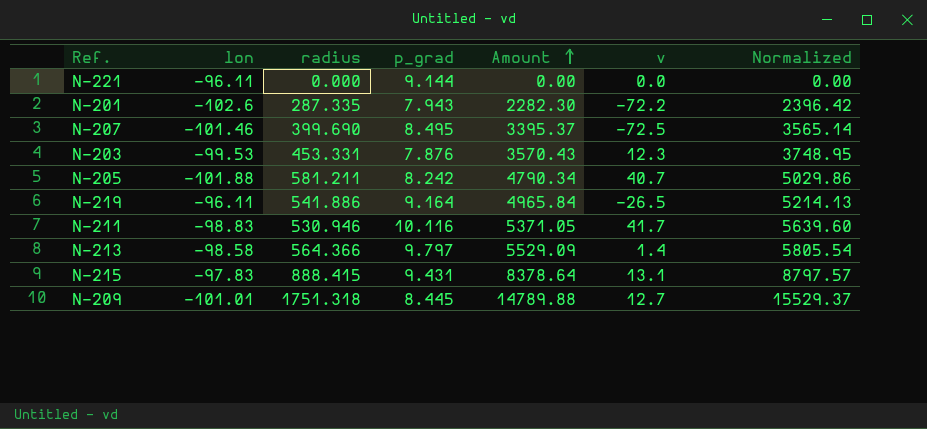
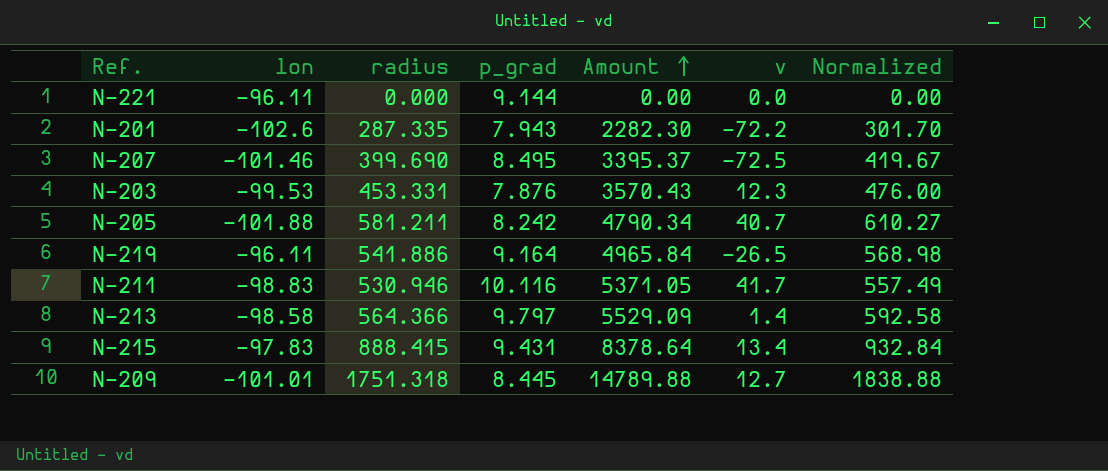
column Normalized | formula: [Amount] * 1.05 -> [radius] * 1.05
N-215 | v: 13.1 -> 13.4

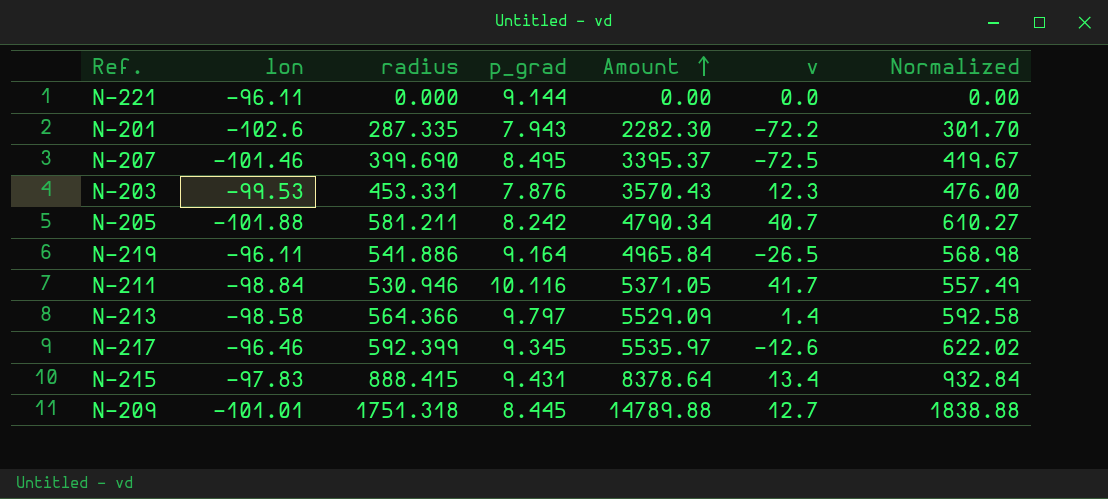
N-211 | lon: -98.83 -> -98.84
row N-217: none -> -96.46 | 592.399 | 9.345 | 5535.97 | -12.6 | 622.02

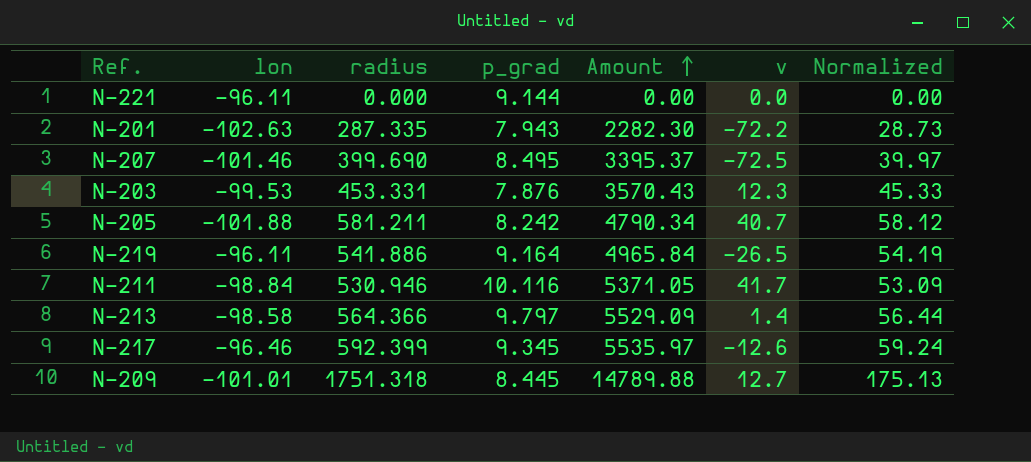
column Normalized | formula: [radius] * 1.05 -> [radius] * 0.1
row N-215: -97.83 | 888.415 | 9.431 | 8378.64 | 13.4 | 932.84 -> none
N-201 | lon: -102.6 -> -102.63

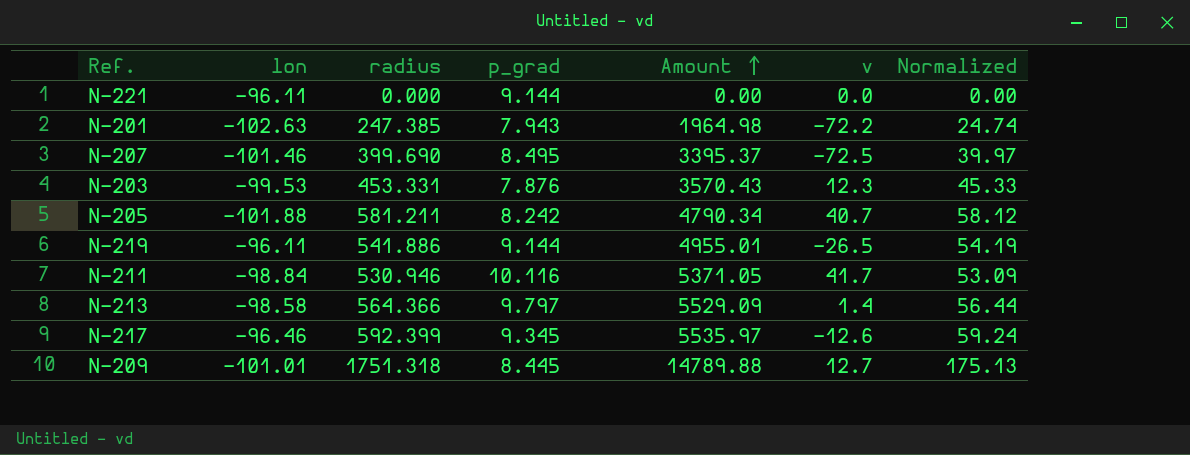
N-201 | radius: 287.335 -> 247.385
N-201 | Amount: 2282.30 -> 1964.98
N-201 | Normalized: 28.73 -> 24.74
N-219 | p_grad: 9.164 -> 9.144
N-219 | Amount: 4965.84 -> 4955.01

